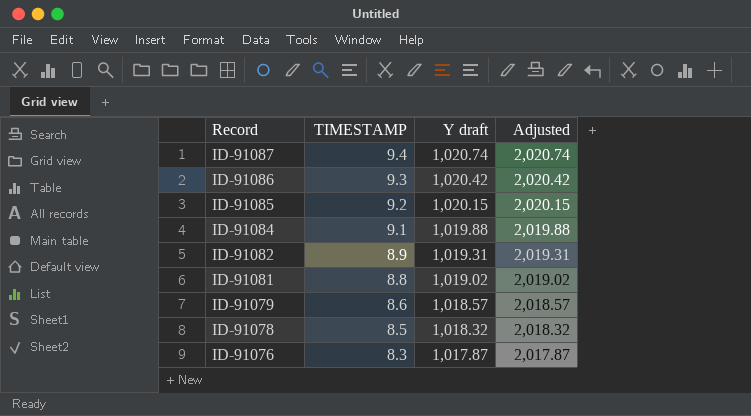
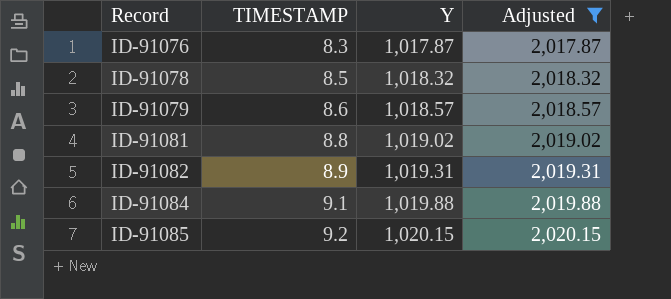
filter: none -> Adjusted <= 2,020.15
row order: Record descending -> Record ascending
column name: Y draft -> Y

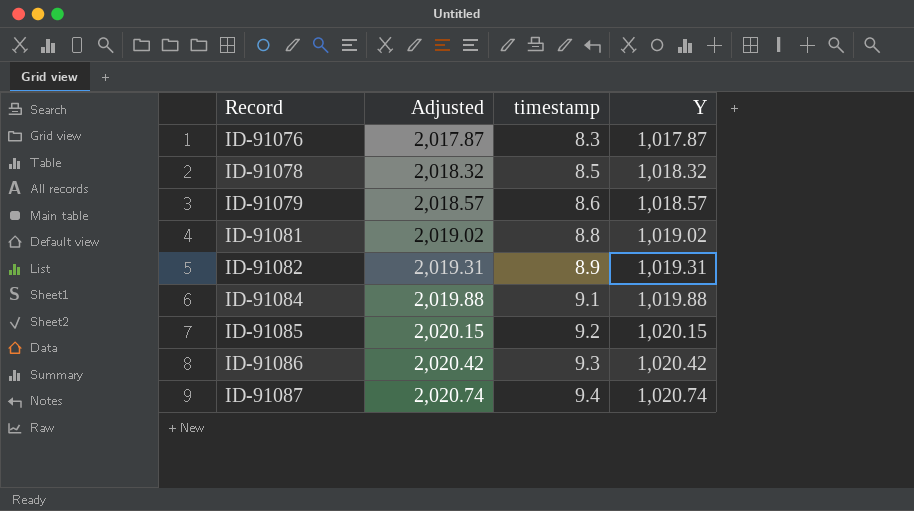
filter: Adjusted <= 2,020.15 -> none
column Adjusted | position: 4 -> 2
column name: TIMESTAMP -> timestamp

